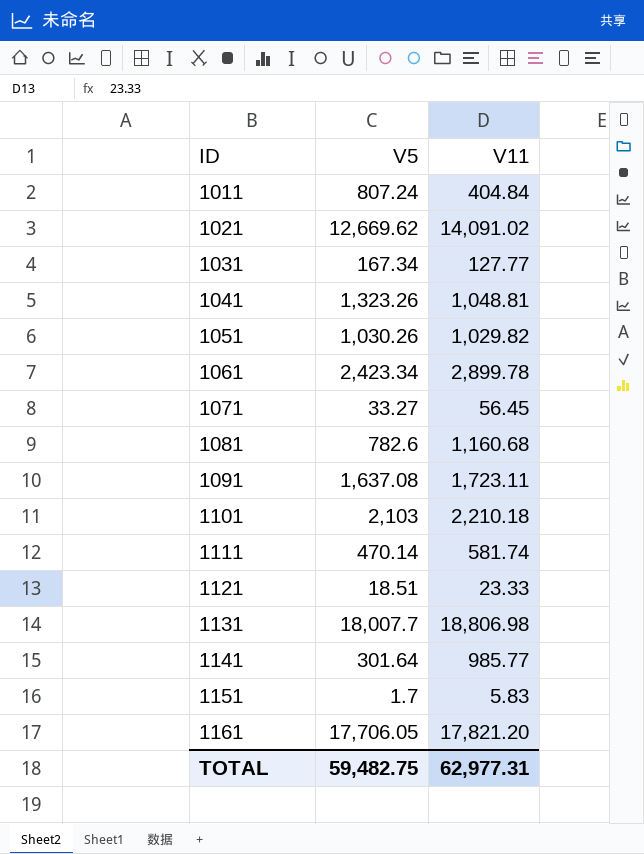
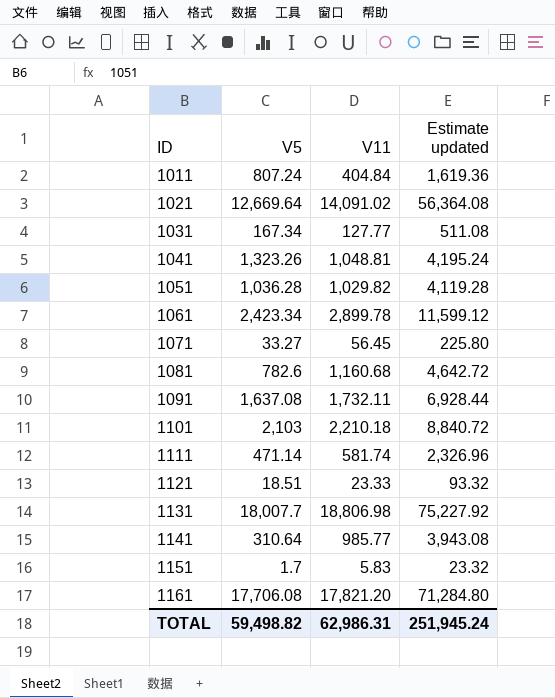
column Estimate updated | formula: none -> [V11] * 4
1021 | V5: 12,669.62 -> 12,669.64
1051 | V5: 1,030.26 -> 1,036.28
1091 | V11: 1,723.11 -> 1,732.11
1111 | V5: 470.14 -> 471.14
1141 | V5: 301.64 -> 310.64
1161 | V5: 17,706.05 -> 17,706.08
TOTAL | V5: 59,482.75 -> 59,498.82
TOTAL | V11: 62,977.31 -> 62,986.31

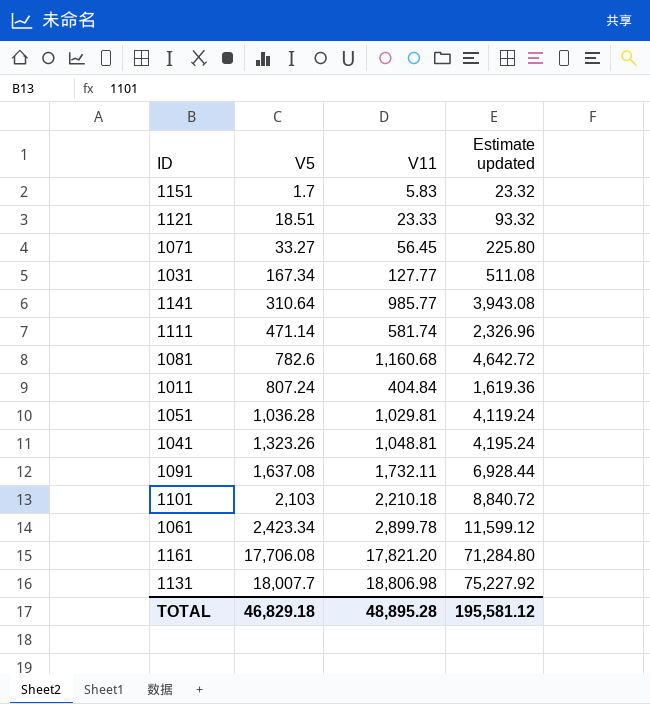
row order: ID ascending -> V5 ascending
row 1021: 12,669.64 | 14,091.02 | 56,364.08 -> none
1051 | V11: 1,029.82 -> 1,029.81
1051 | Estimate updated: 4,119.28 -> 4,119.24
TOTAL | V5: 59,498.82 -> 46,829.18
TOTAL | V11: 62,986.31 -> 48,895.28
TOTAL | Estimate updated: 251,945.24 -> 195,581.12

